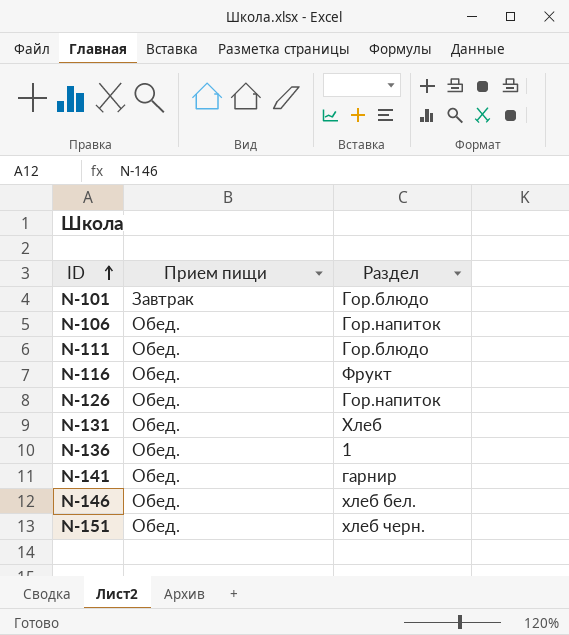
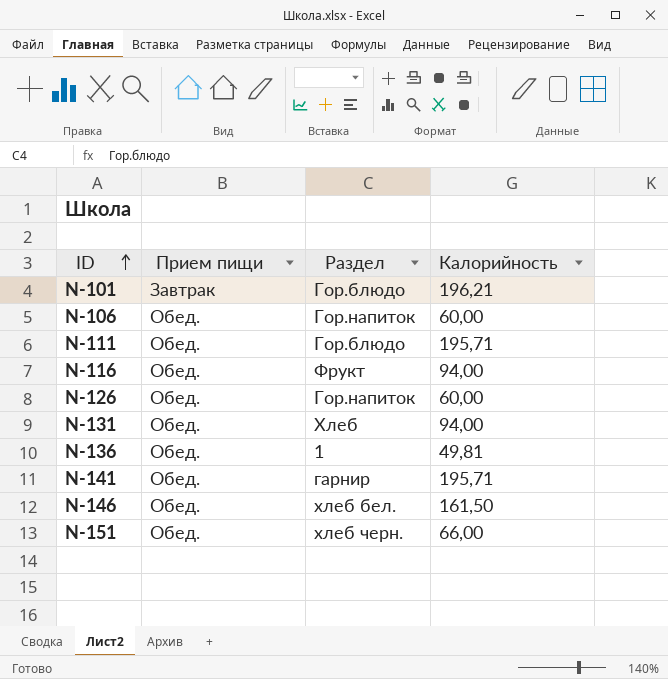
column Калорийность | position: none -> 4

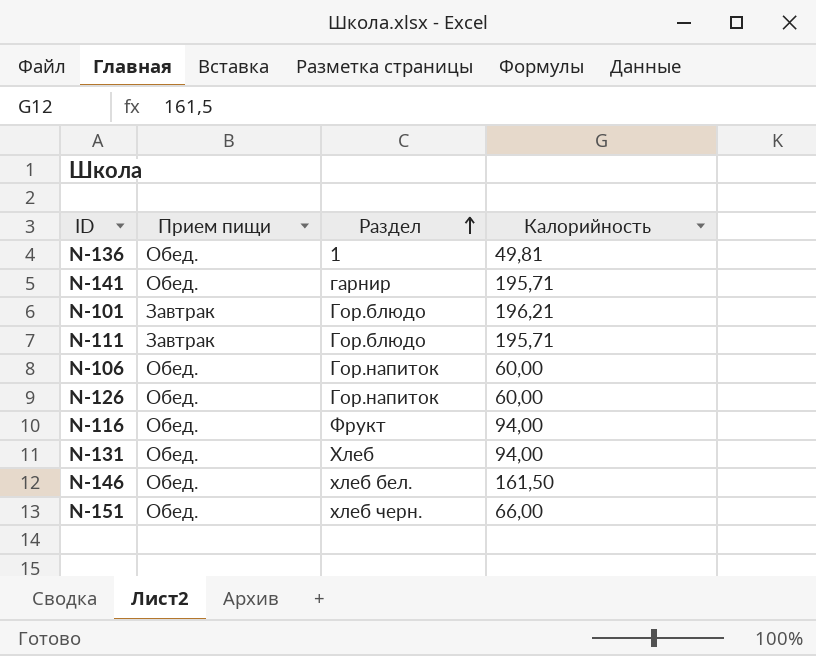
row order: ID ascending -> Раздел ascending
N-111 | Прием пищи: Обед. -> Завтрак

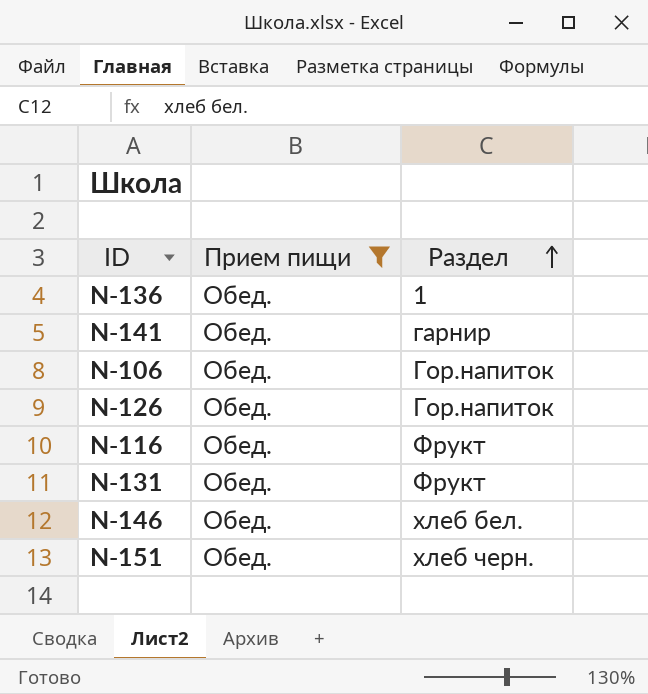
filter: none -> Прием пищи = Обед.
column Калорийность | position: 4 -> none
N-131 | Раздел: Хлеб -> Фрукт

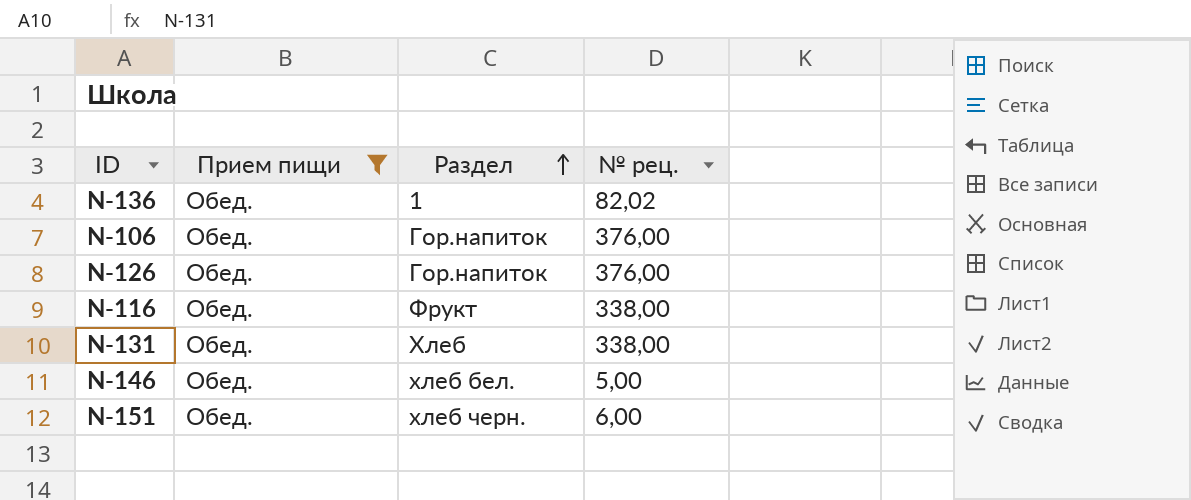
column № рец. | position: none -> 4
row N-141: Обед. | гарнир -> none
N-131 | Раздел: Фрукт -> Хлеб

